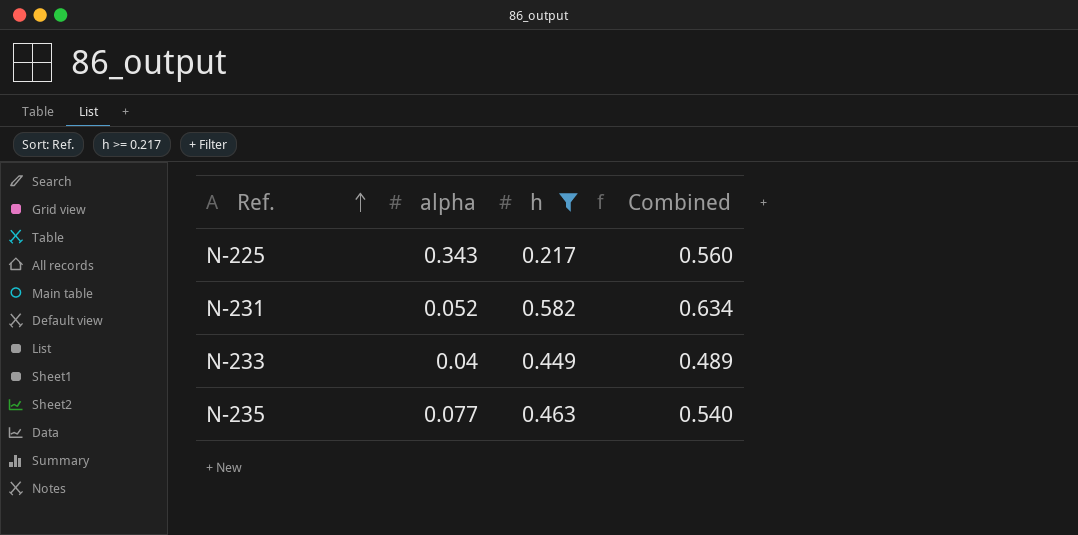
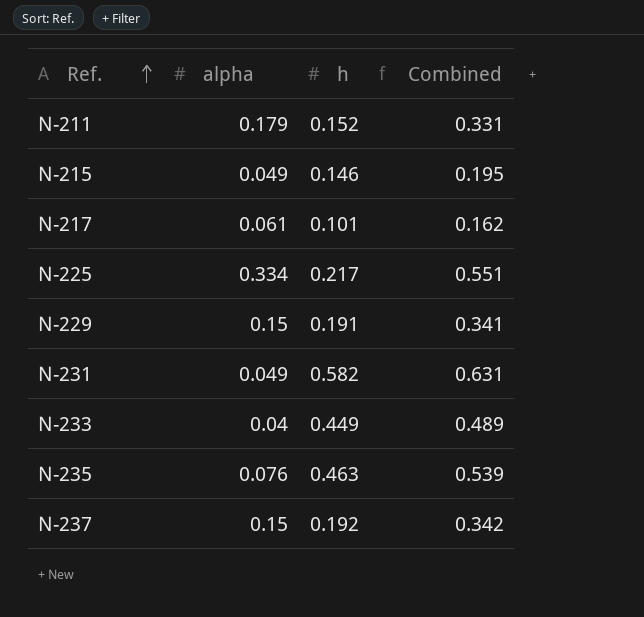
filter: h >= 0.217 -> none
N-225 | alpha: 0.343 -> 0.334
N-225 | Combined: 0.560 -> 0.551
N-231 | alpha: 0.052 -> 0.049
N-231 | Combined: 0.634 -> 0.631
N-235 | alpha: 0.077 -> 0.076
N-235 | Combined: 0.540 -> 0.539

